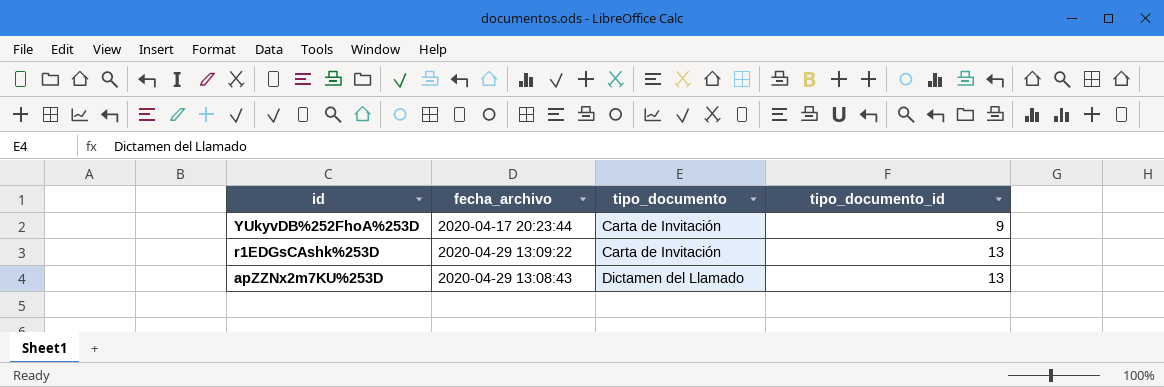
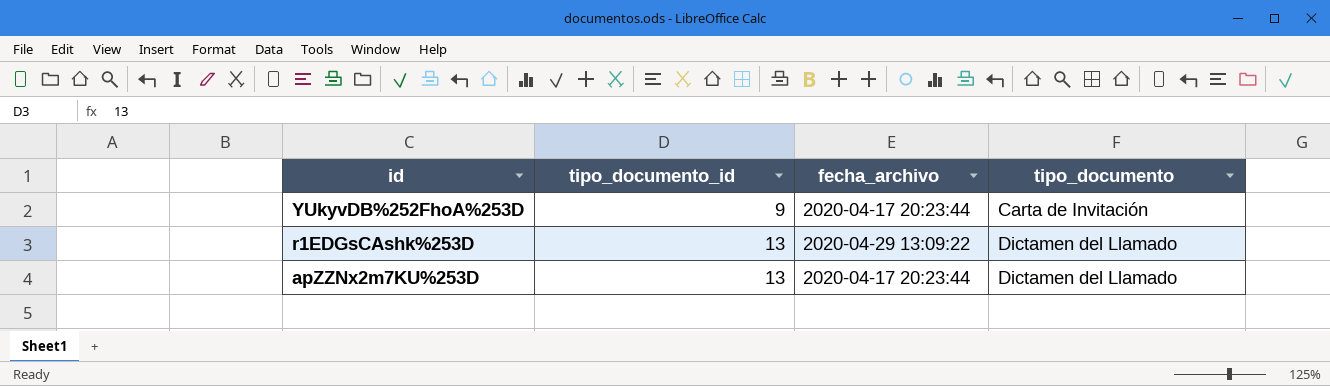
column tipo_documento_id | position: 4 -> 2
r1EDGsCAshk%253D | tipo_documento: Carta de Invitación -> Dictamen del Llamado
apZZNx2m7KU%253D | fecha_archivo: 2020-04-29 13:08:43 -> 2020-04-17 20:23:44

